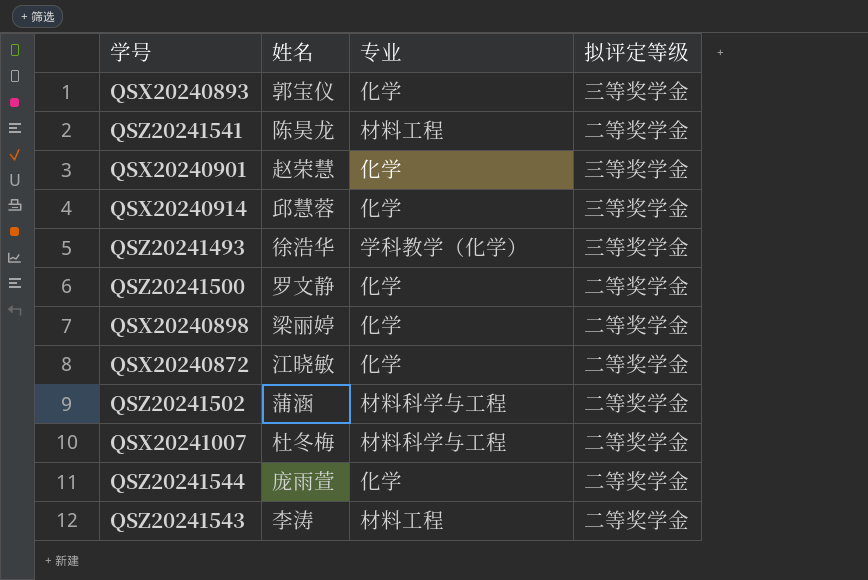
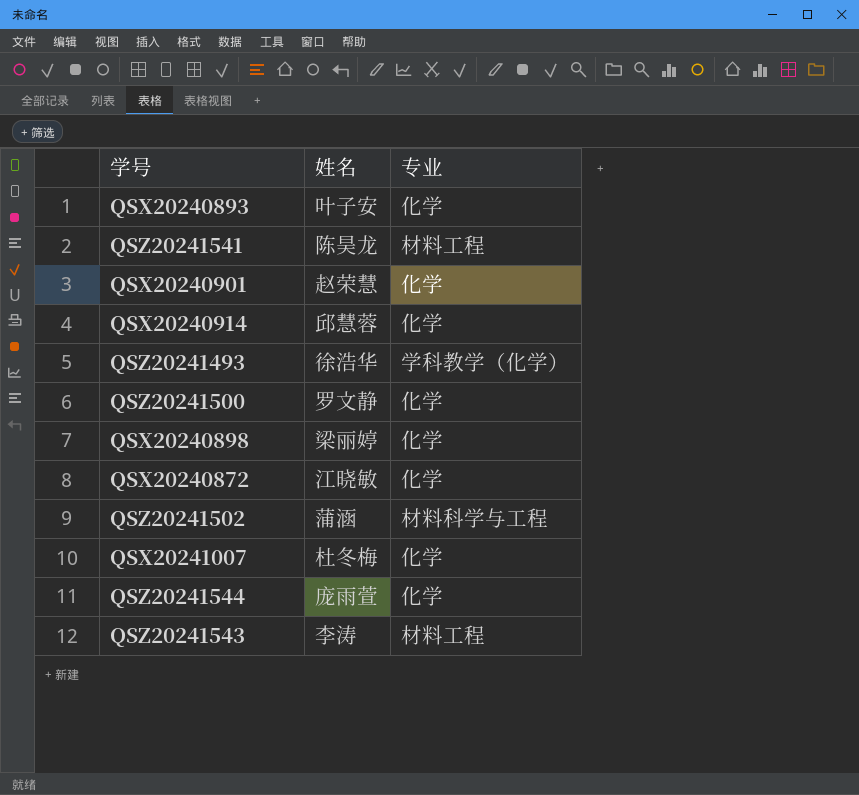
column 拟评定等级 | position: 4 -> none
QSX20240893 | 姓名: 郭宝仪 -> 叶子安
QSX20241007 | 专业: 材料科学与工程 -> 化学

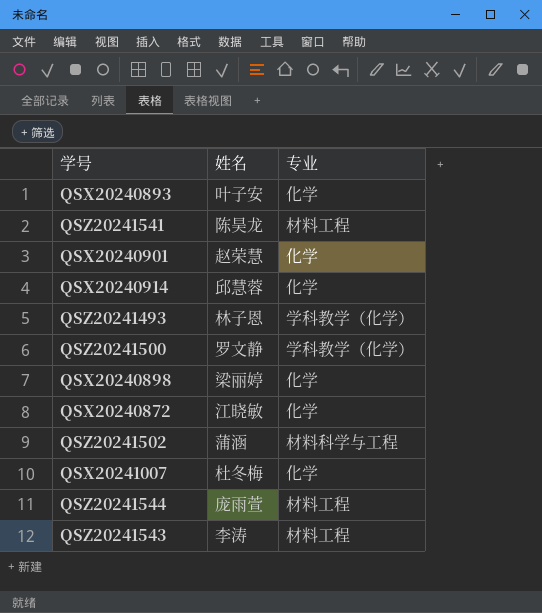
QSZ20241493 | 姓名: 徐浩华 -> 林子恩
QSZ20241500 | 专业: 化学 -> 学科教学（化学）
QSZ20241544 | 专业: 化学 -> 材料工程

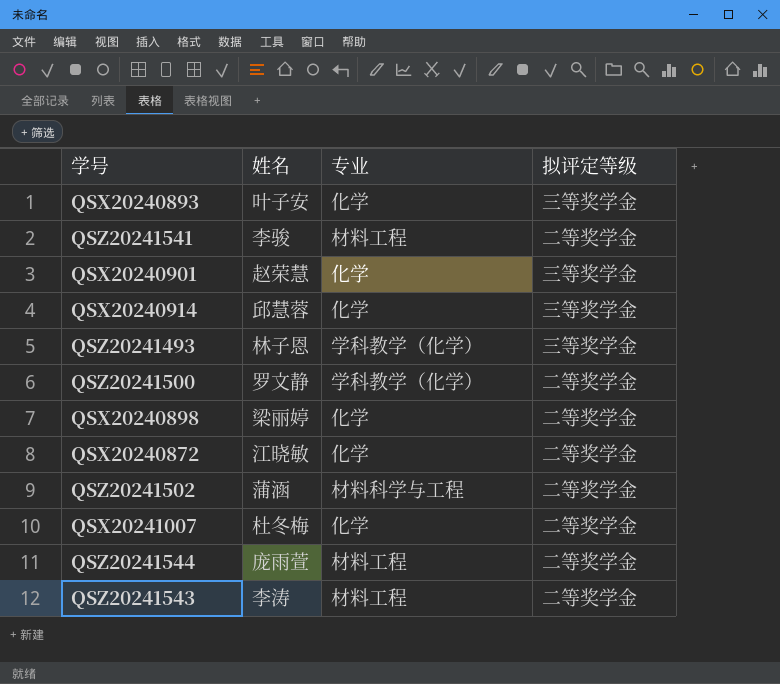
column 拟评定等级 | position: none -> 4
QSZ20241541 | 姓名: 陈昊龙 -> 李骏

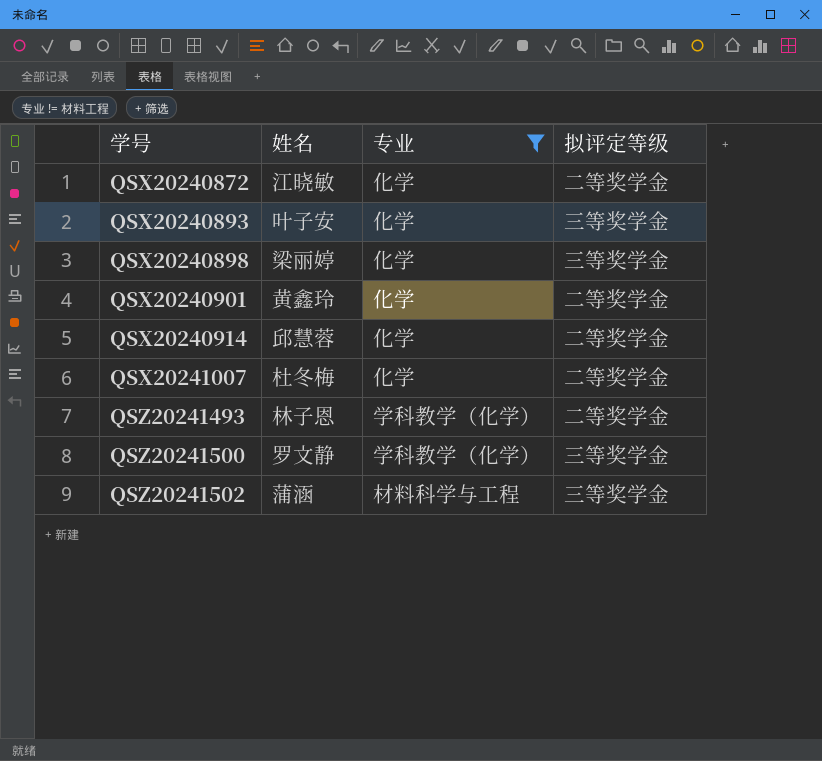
filter: none -> 专业 != 材料工程
row order: none -> 学号 ascending
QSX20240898 | 拟评定等级: 二等奖学金 -> 三等奖学金
QSX20240901 | 姓名: 赵荣慧 -> 黄鑫玲
QSX20240901 | 拟评定等级: 三等奖学金 -> 二等奖学金
QSX20240914 | 拟评定等级: 三等奖学金 -> 二等奖学金
QSZ20241493 | 拟评定等级: 三等奖学金 -> 二等奖学金
QSZ20241500 | 拟评定等级: 二等奖学金 -> 三等奖学金
QSZ20241502 | 拟评定等级: 二等奖学金 -> 三等奖学金

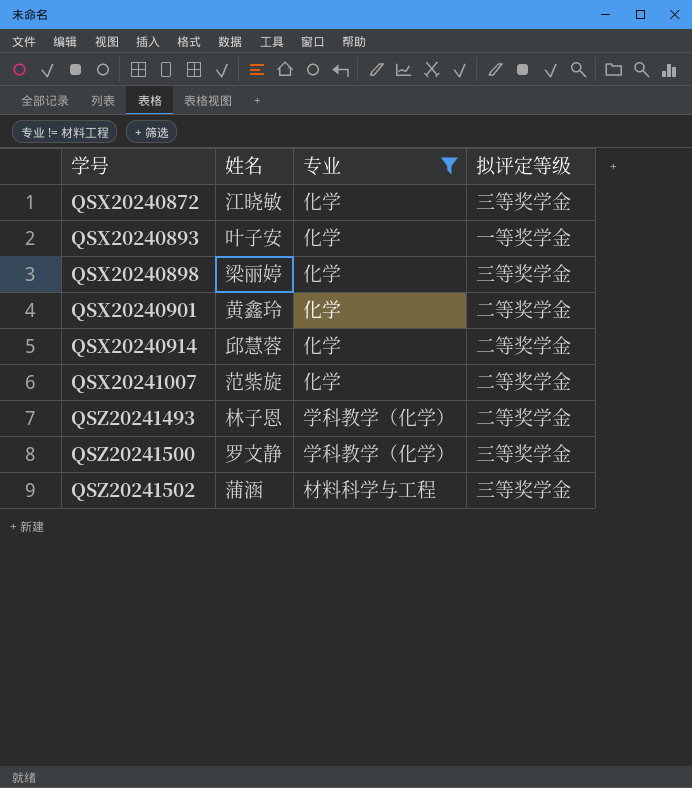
QSX20240872 | 拟评定等级: 二等奖学金 -> 三等奖学金
QSX20240893 | 拟评定等级: 三等奖学金 -> 一等奖学金
QSX20241007 | 姓名: 杜冬梅 -> 范紫旋

